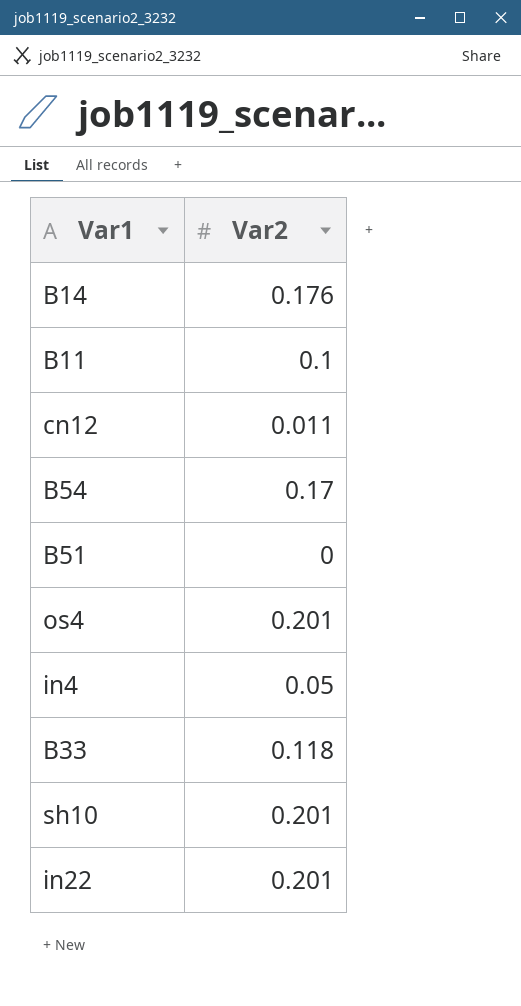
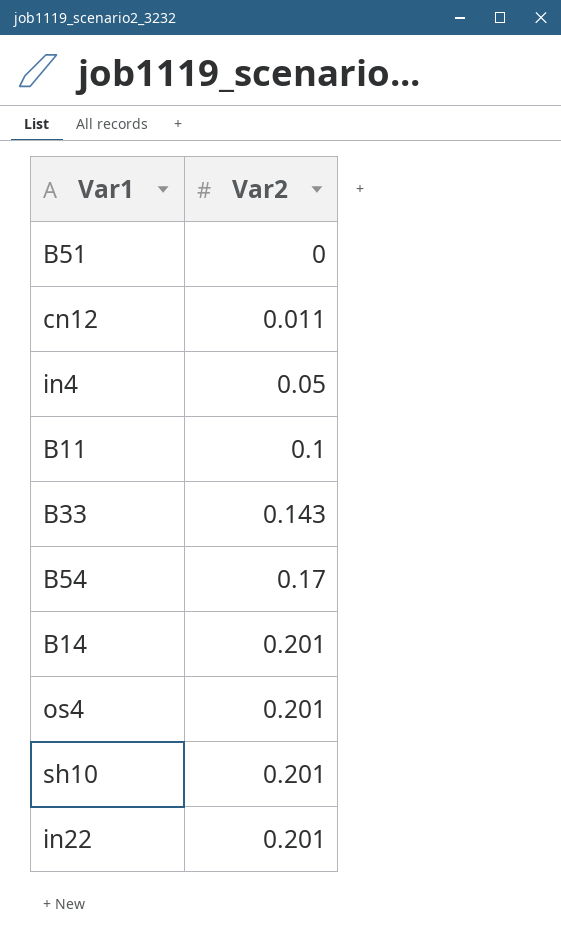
row order: none -> Var2 ascending
B33 | Var2: 0.118 -> 0.143
B14 | Var2: 0.176 -> 0.201

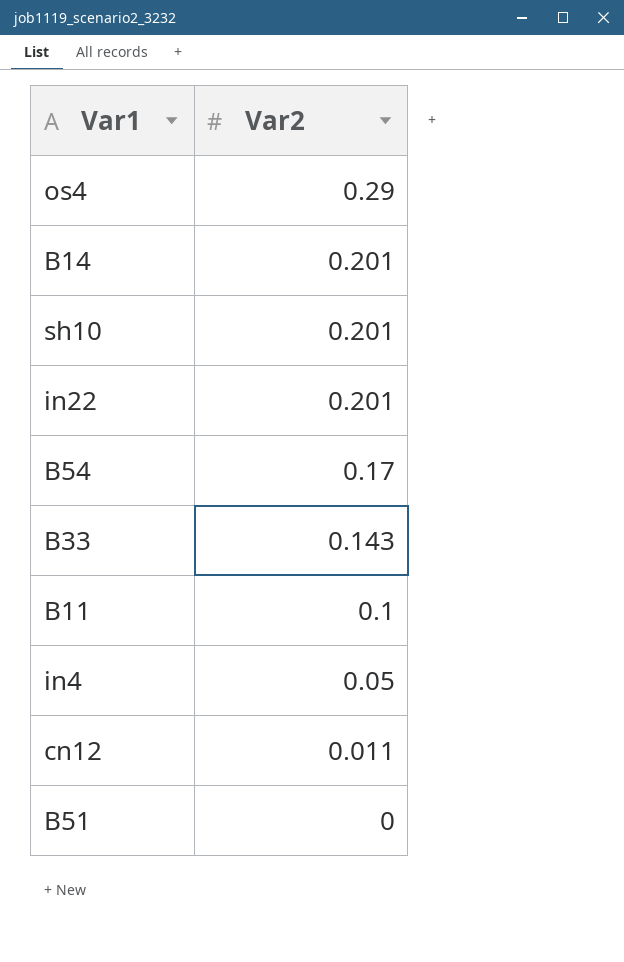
row order: Var2 ascending -> Var2 descending
os4 | Var2: 0.201 -> 0.29

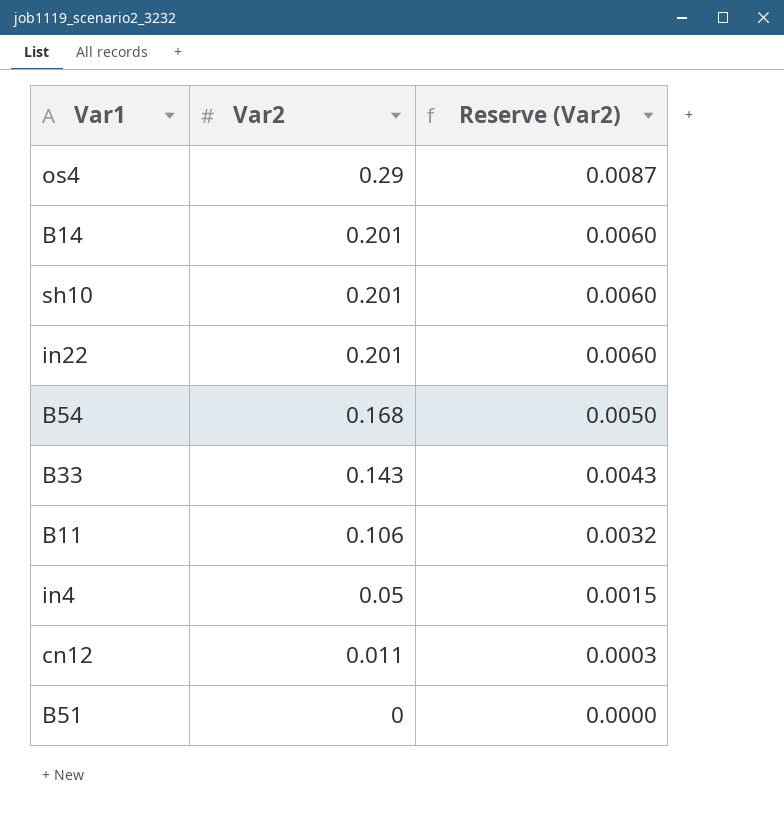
column Reserve (Var2) | formula: none -> [Var2] * 0.03
B54 | Var2: 0.17 -> 0.168
B11 | Var2: 0.1 -> 0.106

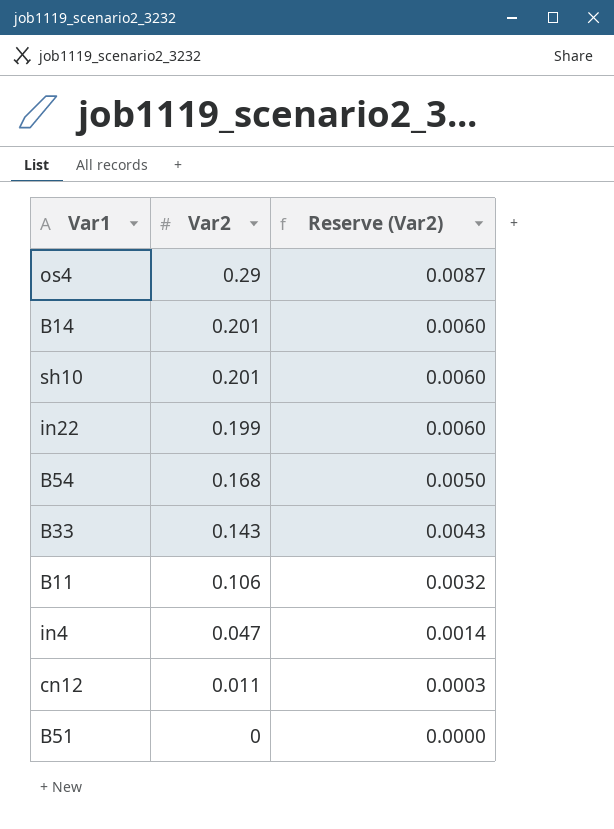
in22 | Var2: 0.201 -> 0.199
in4 | Var2: 0.05 -> 0.047
in4 | Reserve (Var2): 0.0015 -> 0.0014

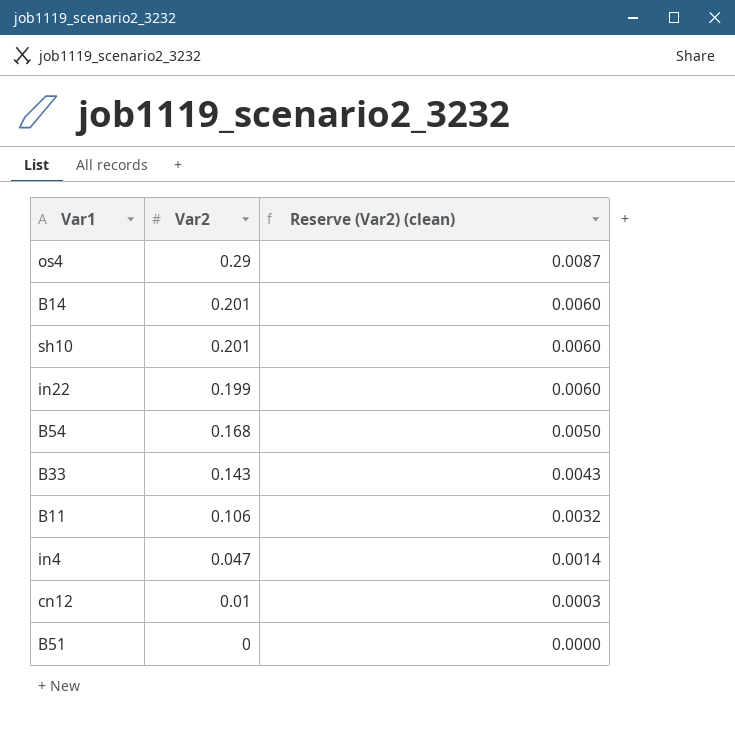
column name: Reserve (Var2) -> Reserve (Var2) (clean)
cn12 | Var2: 0.011 -> 0.01

